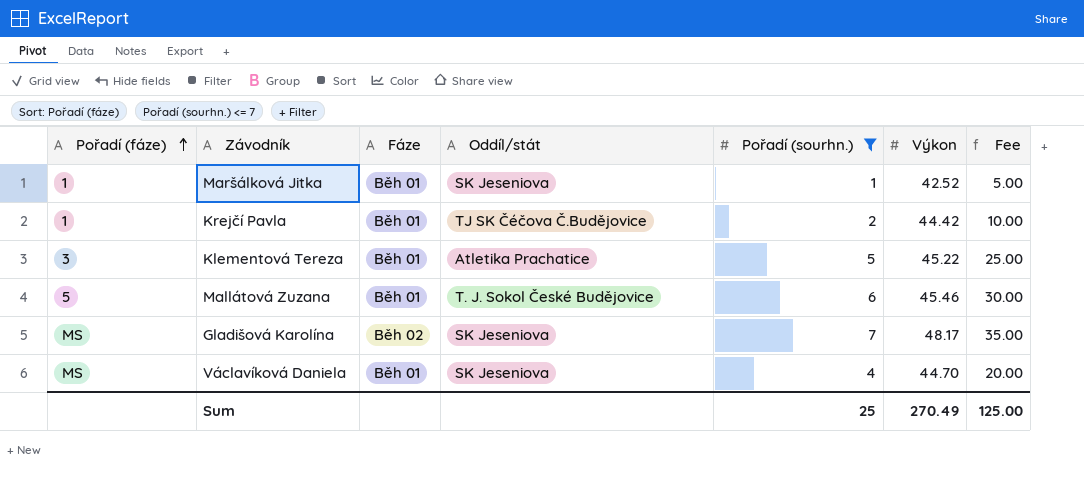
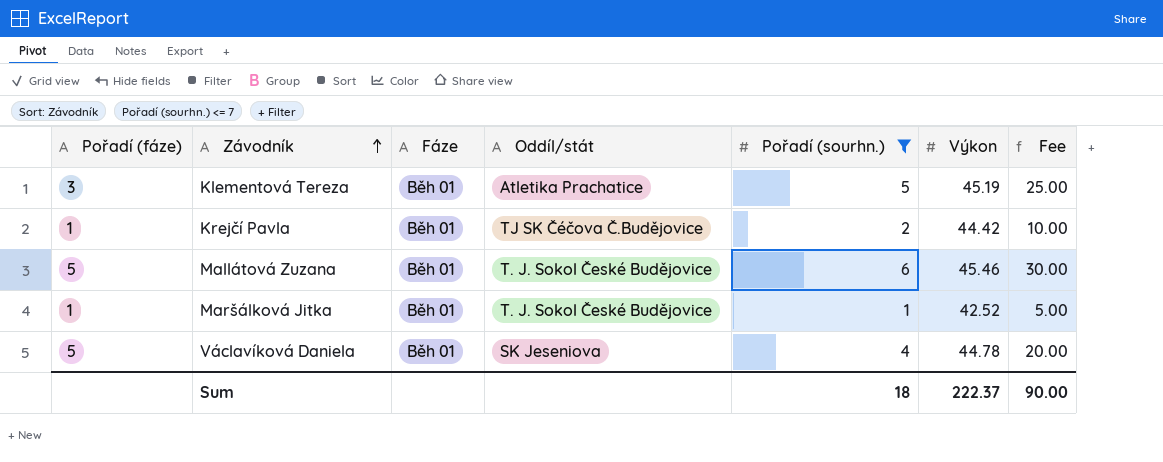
row order: Pořadí (fáze) ascending -> Závodník ascending
row Gladišová Karolína: MS | Běh 02 | SK Jeseniova | 7 | 48.17 | 35.00 -> none
Klementová Tereza | Výkon: 45.22 -> 45.19
Maršálková Jitka | Oddíl/stát: SK Jeseniova -> T. J. Sokol České Budějovice
Václavíková Daniela | Pořadí (fáze): MS -> 5
Václavíková Daniela | Výkon: 44.70 -> 44.78
Sum | Pořadí (sourhn.): 25 -> 18
Sum | Výkon: 270.49 -> 222.37
Sum | Fee: 125.00 -> 90.00

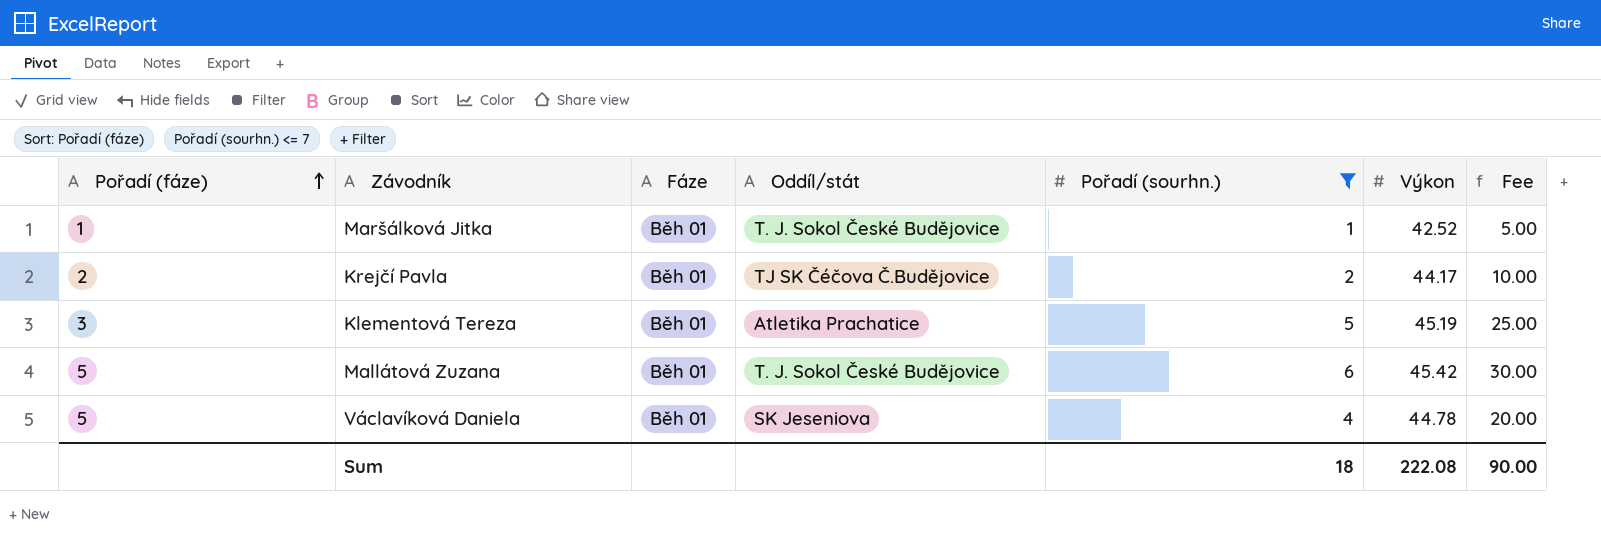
row order: Závodník ascending -> Pořadí (fáze) ascending
Krejčí Pavla | Pořadí (fáze): 1 -> 2
Krejčí Pavla | Výkon: 44.42 -> 44.17
Mallátová Zuzana | Výkon: 45.46 -> 45.42
Sum | Výkon: 222.37 -> 222.08

